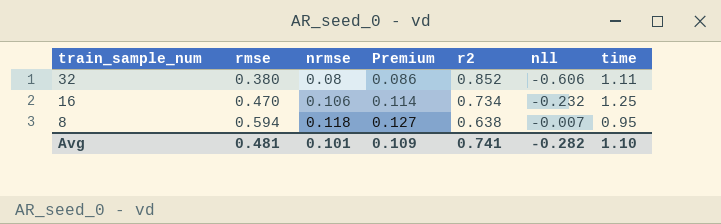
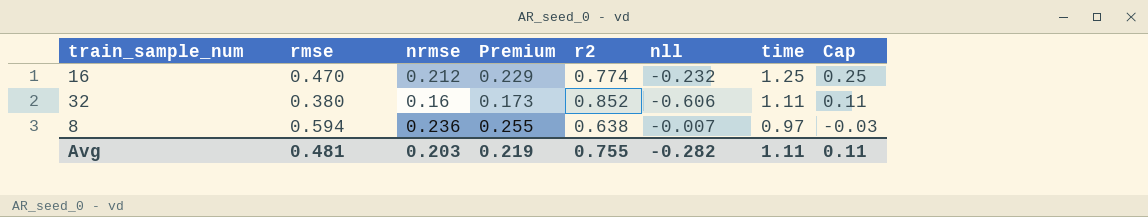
row order: train_sample_num descending -> time descending
column Cap | formula: none -> [time] - 1
16 | nrmse: 0.106 -> 0.212
16 | Premium: 0.114 -> 0.229
16 | r2: 0.734 -> 0.774
32 | nrmse: 0.08 -> 0.16
32 | Premium: 0.086 -> 0.173
8 | nrmse: 0.118 -> 0.236
8 | Premium: 0.127 -> 0.255
8 | time: 0.95 -> 0.97
Avg | nrmse: 0.101 -> 0.203
Avg | Premium: 0.109 -> 0.219
Avg | r2: 0.741 -> 0.755
Avg | time: 1.10 -> 1.11

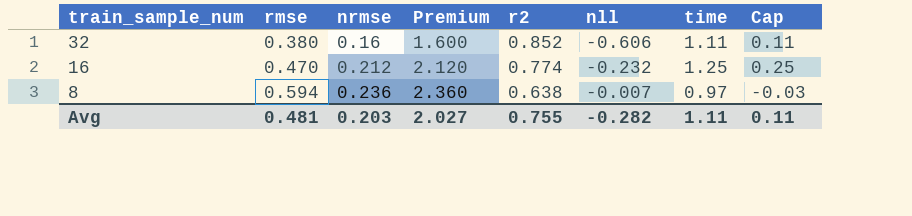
row order: time descending -> train_sample_num descending
column Premium | formula: [nrmse] * 1.08 -> [nrmse] * 10
Avg | Premium: 0.219 -> 2.027

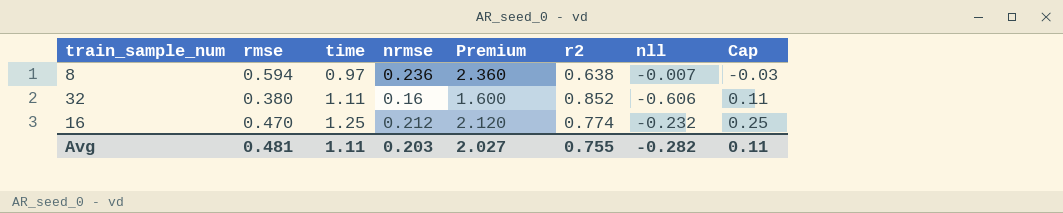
row order: train_sample_num descending -> time ascending
column time | position: 7 -> 3

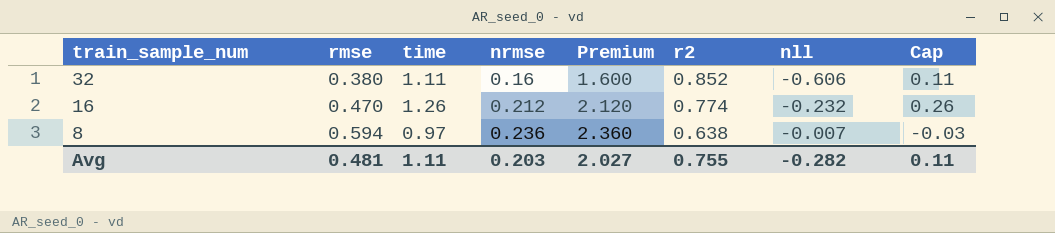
row order: time ascending -> train_sample_num descending
16 | time: 1.25 -> 1.26
16 | Cap: 0.25 -> 0.26

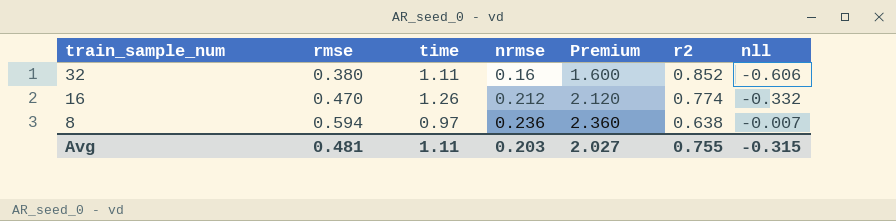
column Cap | formula: [time] - 1 -> none
16 | nll: -0.232 -> -0.332
Avg | nll: -0.282 -> -0.315

